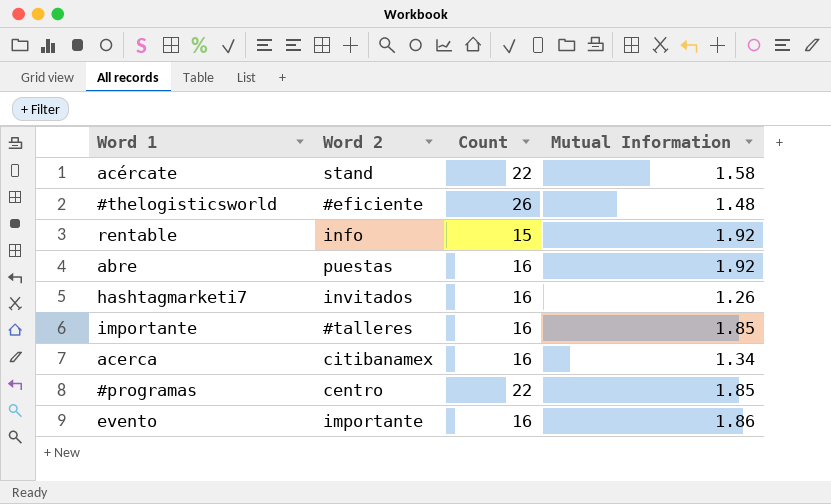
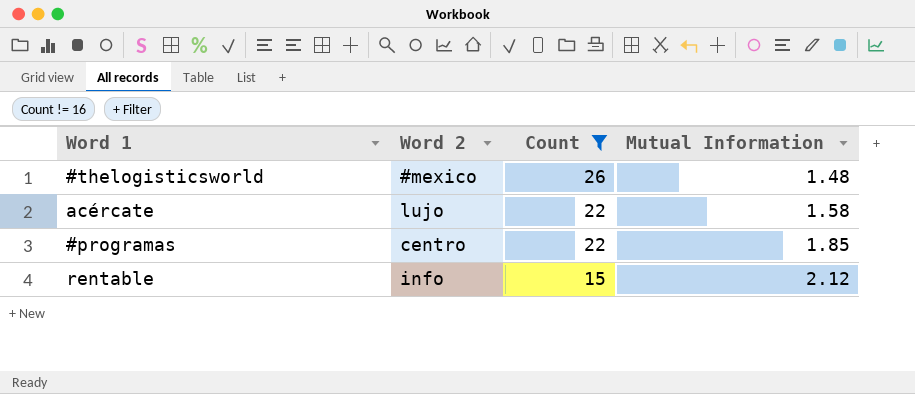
filter: none -> Count != 16
row order: none -> Count descending
#thelogisticsworld | Word 2: #eficiente -> #mexico
acércate | Word 2: stand -> lujo
rentable | Mutual Information: 1.92 -> 2.12

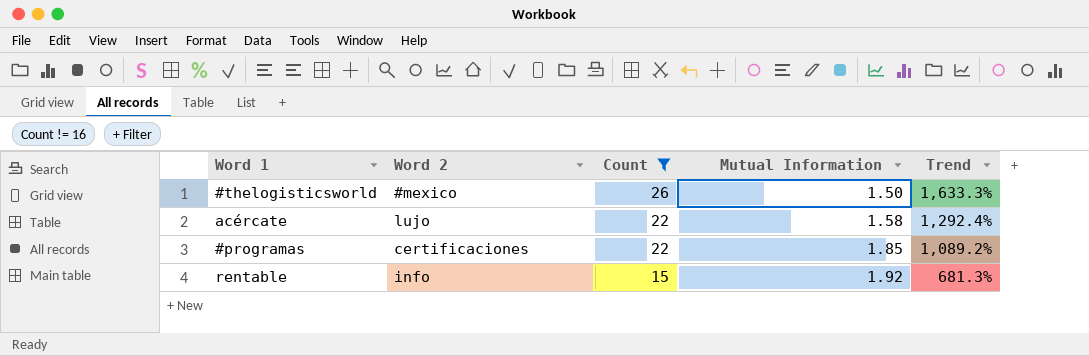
column Trend | formula: none -> ([Count] - [Mutual Information]) / [Mutual Information]
#thelogisticsworld | Mutual Information: 1.48 -> 1.50
#programas | Word 2: centro -> certificaciones
rentable | Mutual Information: 2.12 -> 1.92

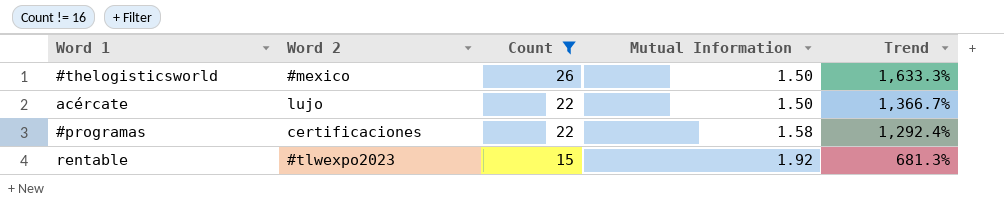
acércate | Mutual Information: 1.58 -> 1.50
acércate | Trend: 1,292.4% -> 1,366.7%
#programas | Mutual Information: 1.85 -> 1.58
#programas | Trend: 1,089.2% -> 1,292.4%
rentable | Word 2: info -> #tlwexpo2023

